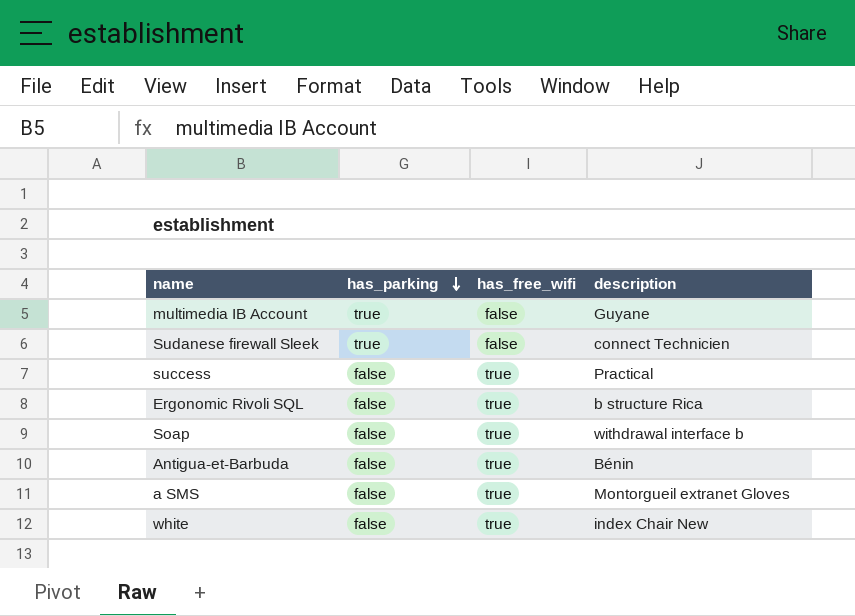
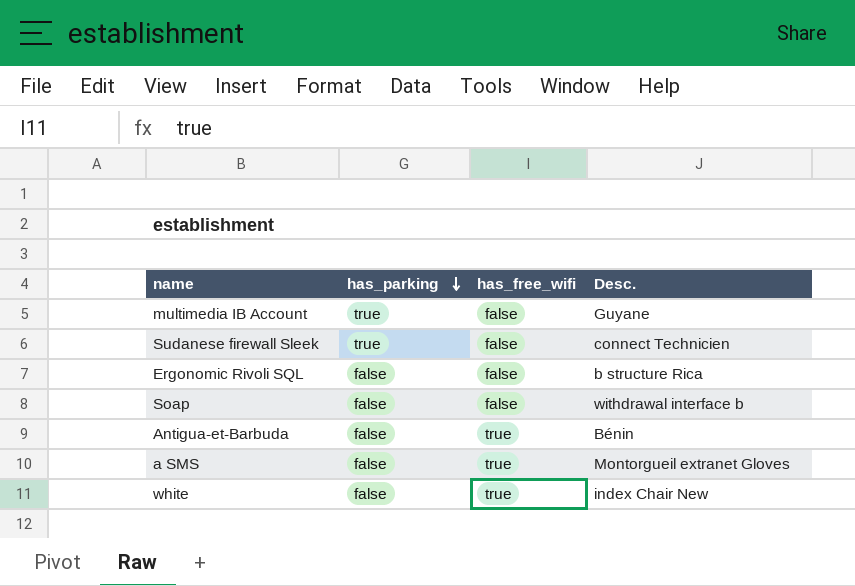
column name: description -> Desc.
row success: false | true | Practical -> none
Ergonomic Rivoli SQL | has_free_wifi: true -> false
Soap | has_free_wifi: true -> false

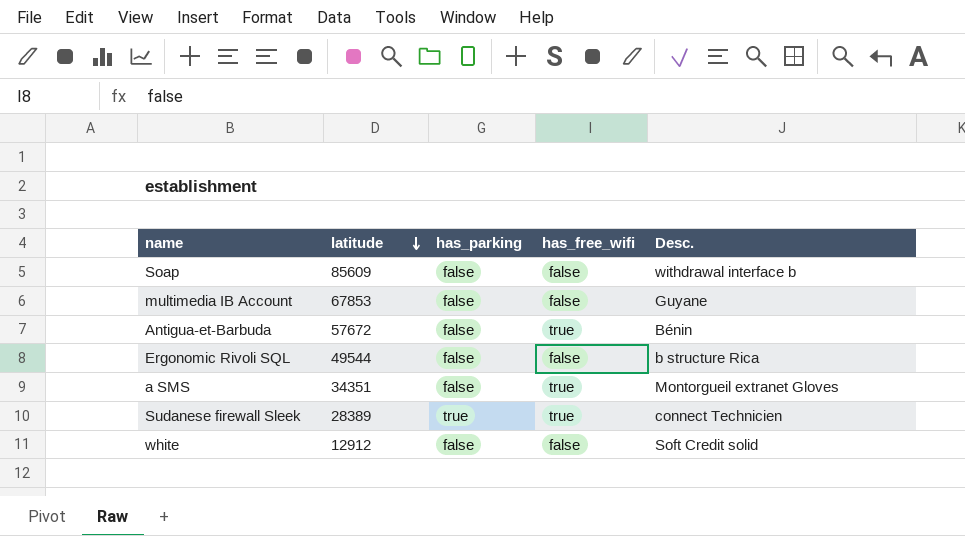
row order: has_parking descending -> latitude descending
column latitude | position: none -> 2
multimedia IB Account | has_parking: true -> false
Sudanese firewall Sleek | has_free_wifi: false -> true
white | has_free_wifi: true -> false
white | Desc.: index Chair New -> Soft Credit solid

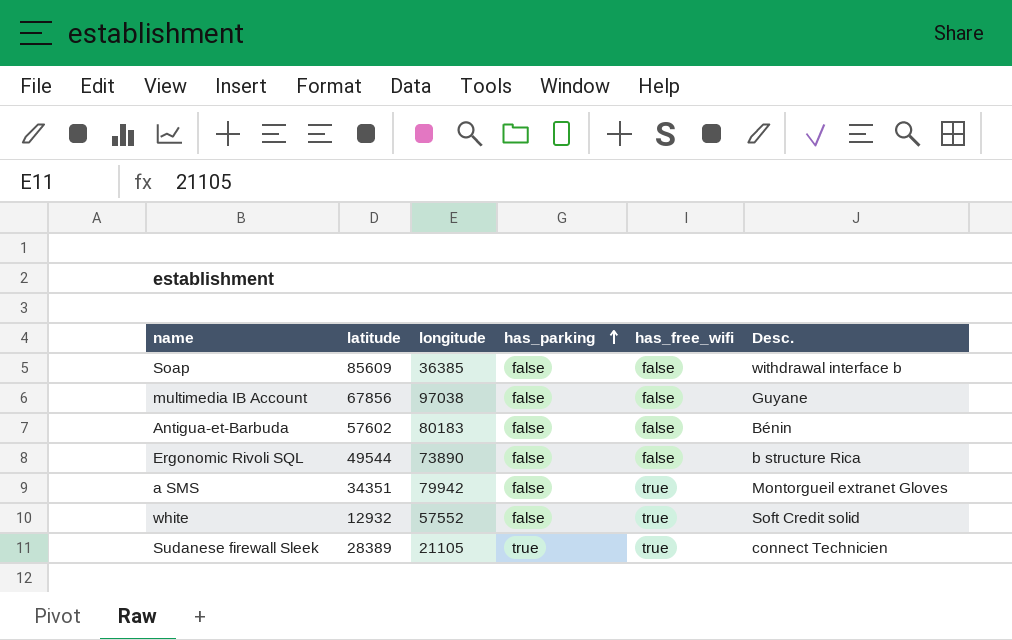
row order: latitude descending -> has_parking ascending
column longitude | position: none -> 3
multimedia IB Account | latitude: 67853 -> 67856
Antigua-et-Barbuda | latitude: 57672 -> 57602
Antigua-et-Barbuda | has_free_wifi: true -> false
white | latitude: 12912 -> 12932
white | has_free_wifi: false -> true

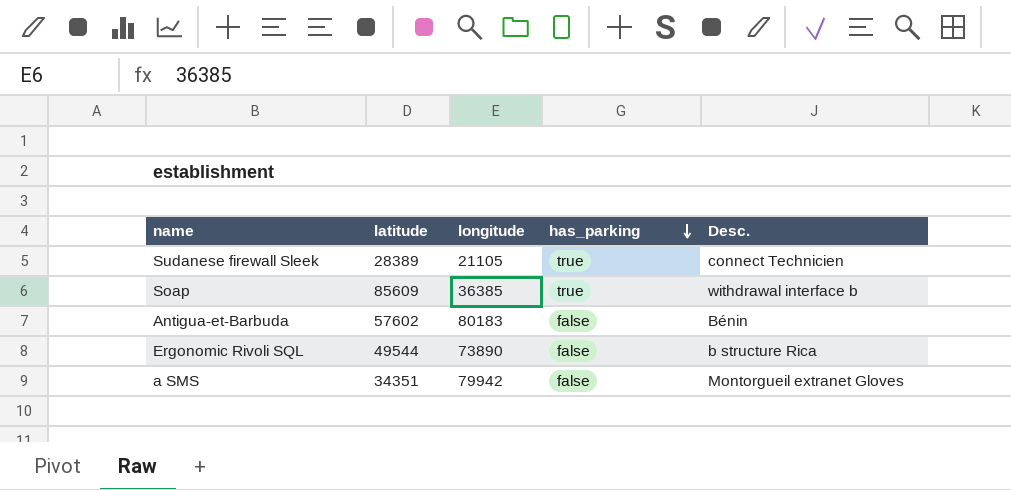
row order: has_parking ascending -> has_parking descending
column has_free_wifi | position: 5 -> none
row multimedia IB Account: 67856 | 97038 | false | false | Guyane -> none
row white: 12932 | 57552 | false | true | Soft Credit solid -> none
Soap | has_parking: false -> true

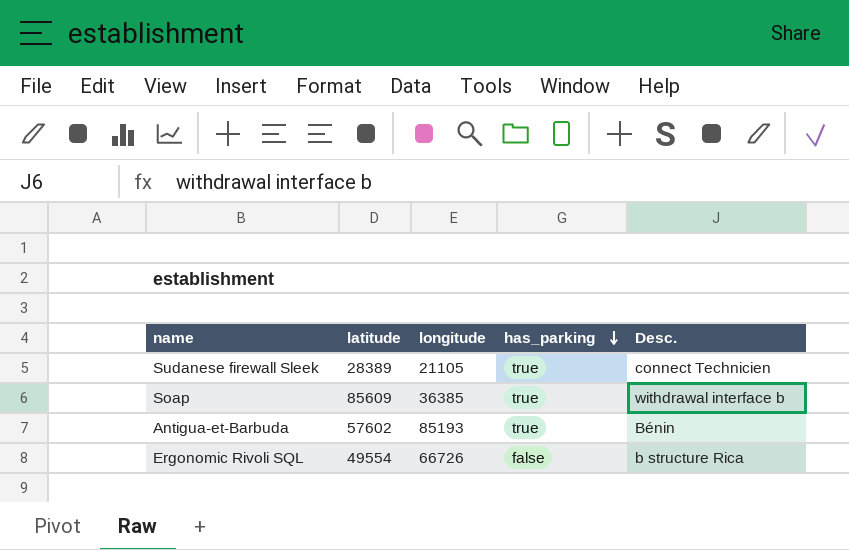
row a SMS: 34351 | 79942 | false | Montorgueil extranet Gloves -> none
Antigua-et-Barbuda | longitude: 80183 -> 85193
Antigua-et-Barbuda | has_parking: false -> true
Ergonomic Rivoli SQL | latitude: 49544 -> 49554
Ergonomic Rivoli SQL | longitude: 73890 -> 66726

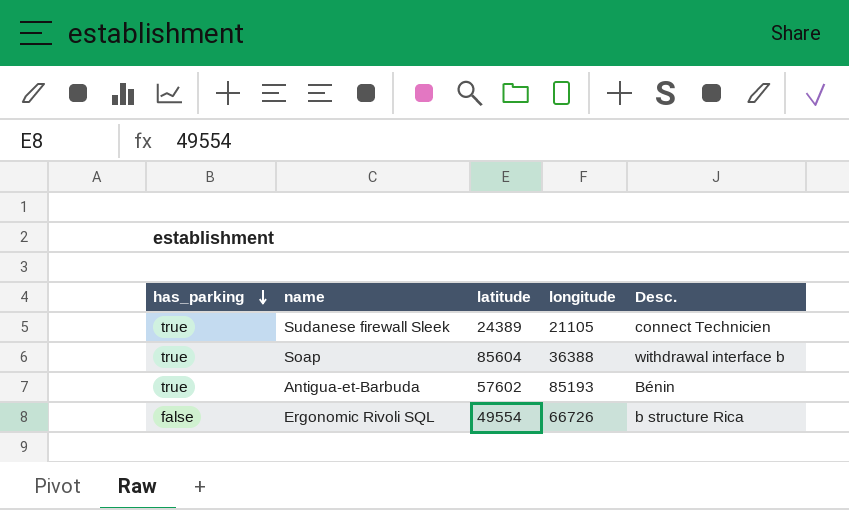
column has_parking | position: 4 -> 1
Sudanese firewall Sleek | latitude: 28389 -> 24389
Soap | latitude: 85609 -> 85604
Soap | longitude: 36385 -> 36388

